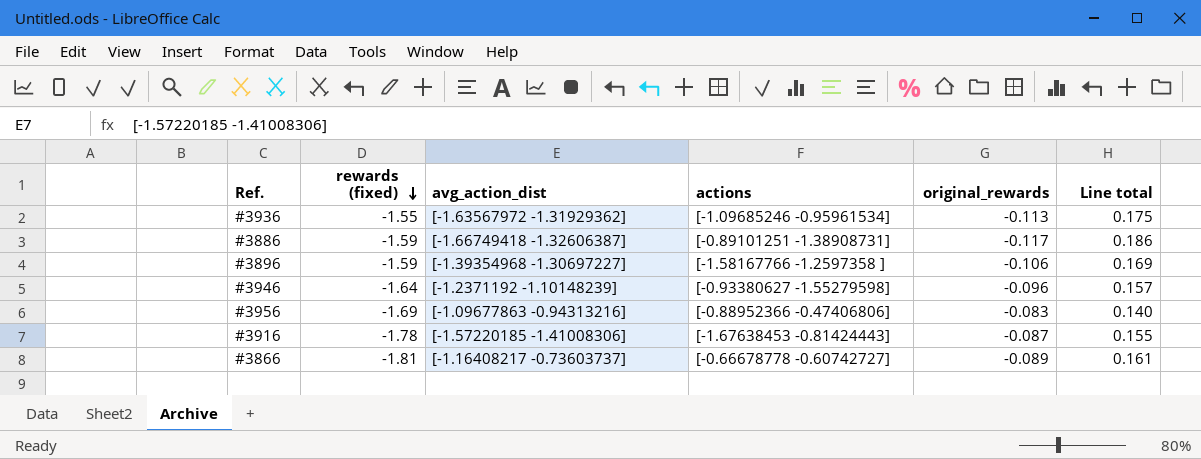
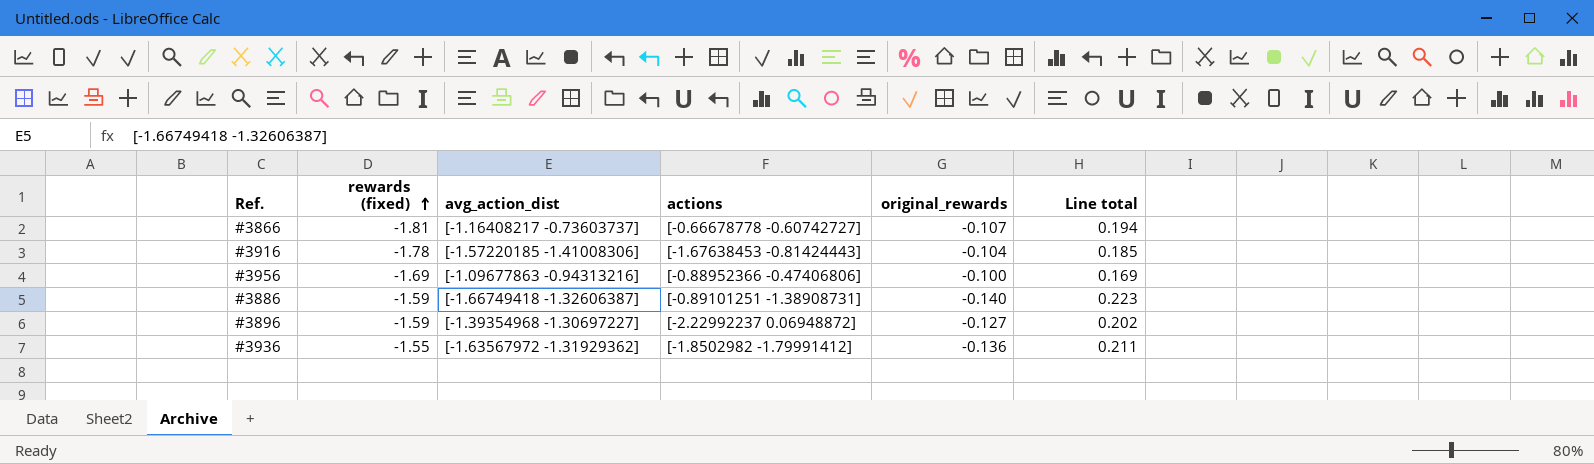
row order: rewards (fixed) descending -> rewards (fixed) ascending
row #3946: -1.64 | [-1.2371192 -1.10148239] | [-0.93380627 -1.55279598] | -0.096 | 0.157 -> none
#3866 | original_rewards: -0.089 -> -0.107
#3866 | Line total: 0.161 -> 0.194
#3916 | original_rewards: -0.087 -> -0.104
#3916 | Line total: 0.155 -> 0.185
#3956 | original_rewards: -0.083 -> -0.100
#3956 | Line total: 0.140 -> 0.169
#3886 | original_rewards: -0.117 -> -0.140
#3886 | Line total: 0.186 -> 0.223
#3896 | actions: [-1.58167766 -1.2597358 ] -> [-2.22992237 0.06948872]
#3896 | original_rewards: -0.106 -> -0.127
#3896 | Line total: 0.169 -> 0.202
#3936 | actions: [-1.09685246 -0.95961534] -> [-1.8502982 -1.79991412]
#3936 | original_rewards: -0.113 -> -0.136
#3936 | Line total: 0.175 -> 0.211

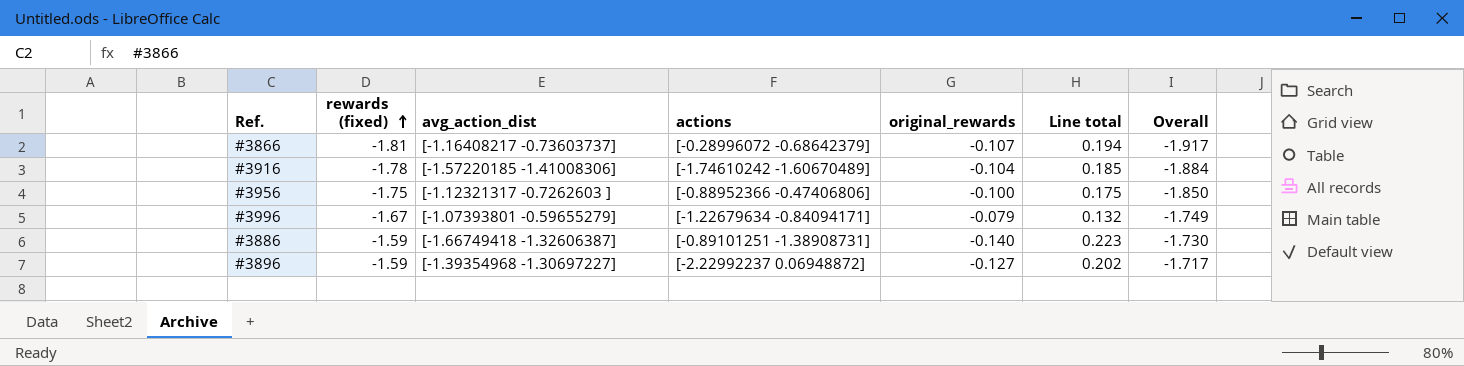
column Overall | formula: none -> [rewards (fixed)] + [original_rewards]
row #3936: -1.55 | [-1.63567972 -1.31929362] | [-1.8502982 -1.79991412] | -0.136 | 0.211 -> none
#3866 | actions: [-0.66678778 -0.60742727] -> [-0.28996072 -0.68642379]
#3916 | actions: [-1.67638453 -0.81424443] -> [-1.74610242 -1.60670489]
#3956 | rewards (fixed): -1.69 -> -1.75
#3956 | avg_action_dist: [-1.09677863 -0.94313216] -> [-1.12321317 -0.7262603 ]
#3956 | Line total: 0.169 -> 0.175
row #3996: none -> -1.67 | [-1.07393801 -0.59655279] | [-1.22679634 -0.84094171] | -0.079 | 0.132 | -1.749

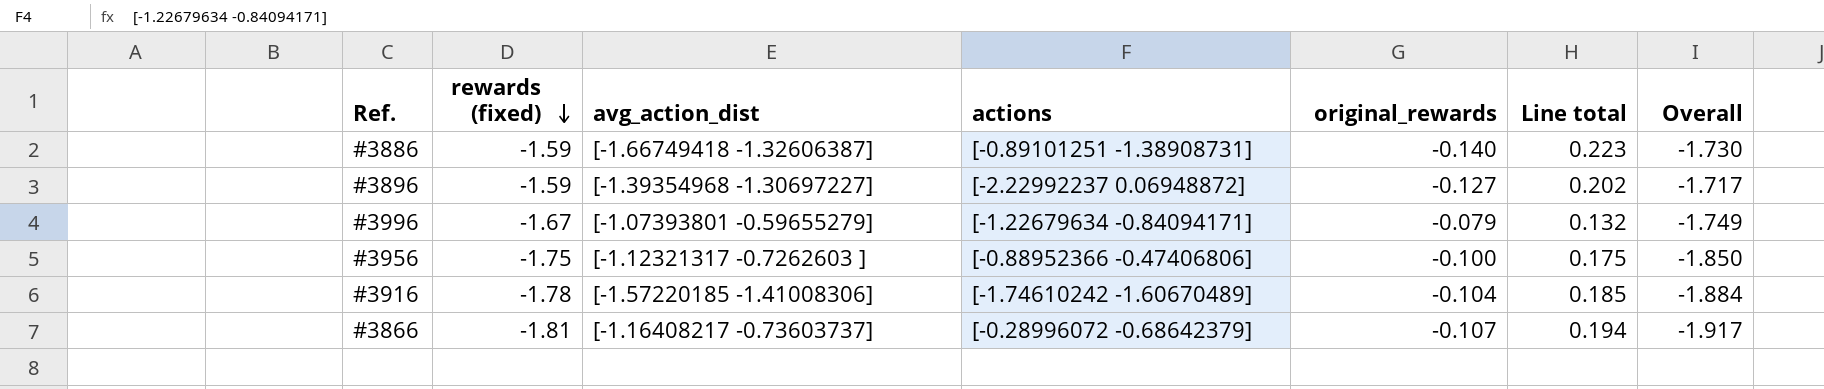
row order: rewards (fixed) ascending -> rewards (fixed) descending

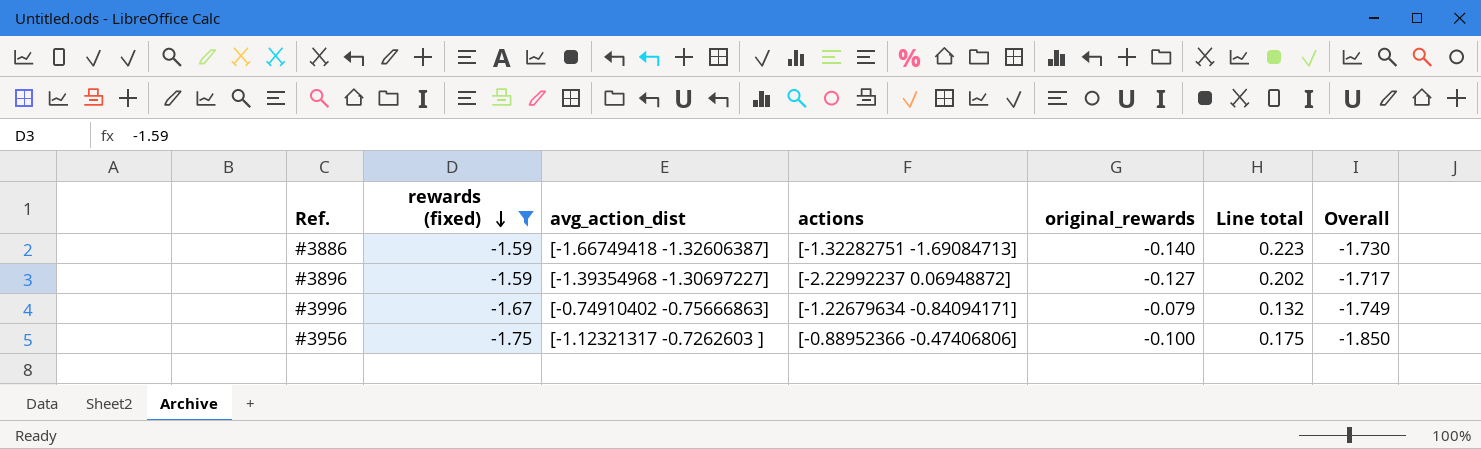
filter: none -> rewards (fixed) >= -1.75
#3886 | actions: [-0.89101251 -1.38908731] -> [-1.32282751 -1.69084713]
#3996 | avg_action_dist: [-1.07393801 -0.59655279] -> [-0.74910402 -0.75666863]

